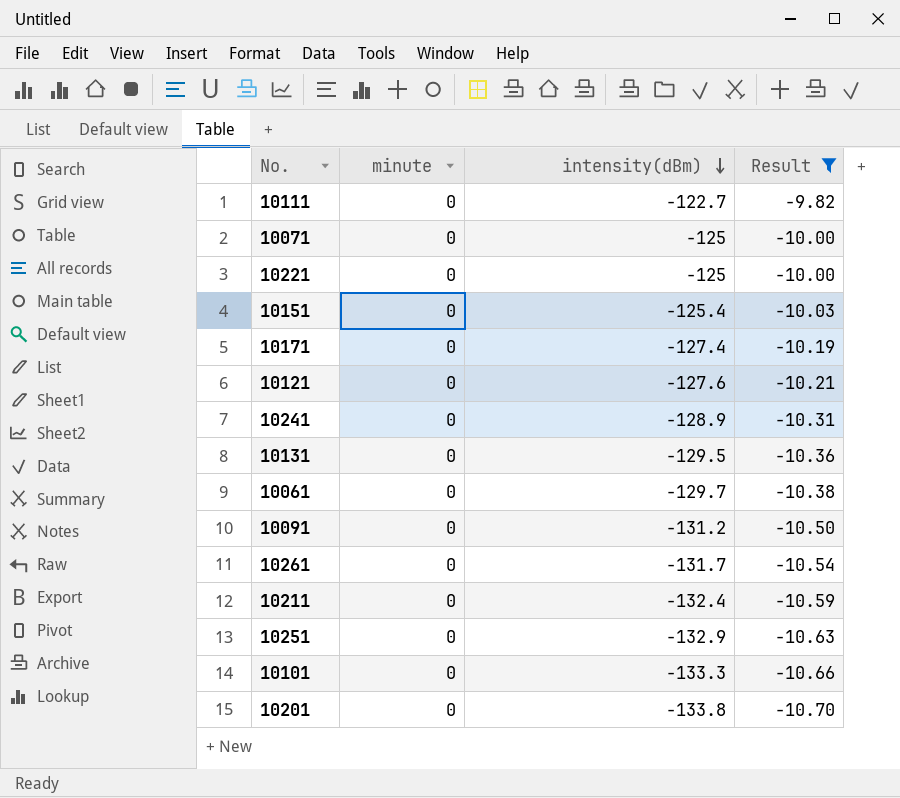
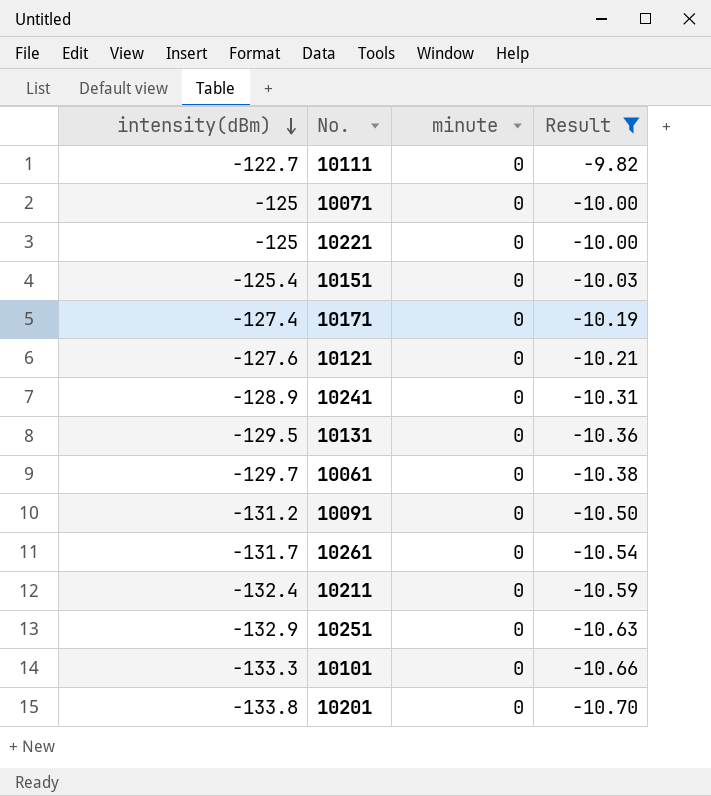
column intensity(dBm) | position: 3 -> 1

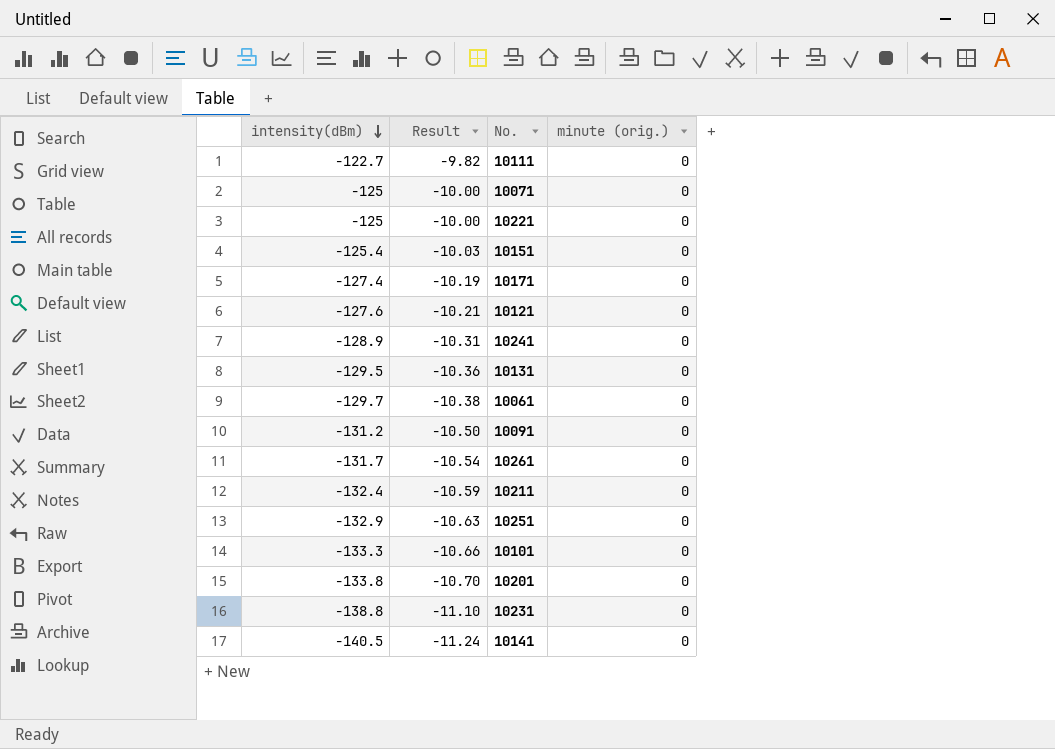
filter: Result >= -10.70 -> none
column Result | position: 4 -> 2
column name: minute -> minute (orig.)

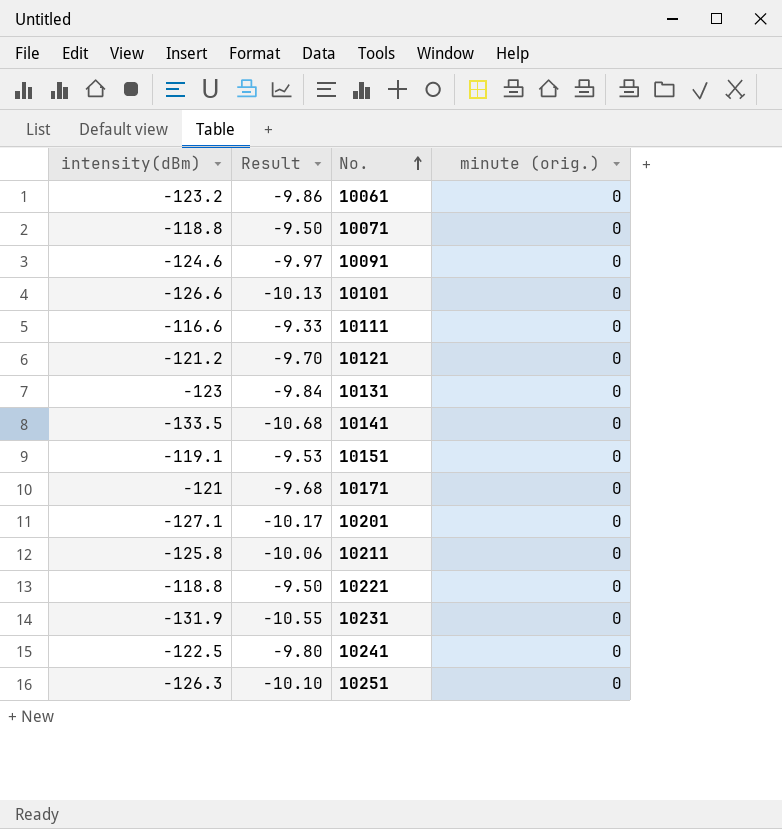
row order: intensity(dBm) descending -> No. ascending
row 10261: -131.7 | -10.54 | 0 -> none
10061 | intensity(dBm): -129.7 -> -123.2
10061 | Result: -10.38 -> -9.86
10071 | intensity(dBm): -125 -> -118.8
10071 | Result: -10.00 -> -9.50
10091 | intensity(dBm): -131.2 -> -124.6
10091 | Result: -10.50 -> -9.97
10101 | intensity(dBm): -133.3 -> -126.6
10101 | Result: -10.66 -> -10.13
10111 | intensity(dBm): -122.7 -> -116.6
10111 | Result: -9.82 -> -9.33
10121 | intensity(dBm): -127.6 -> -121.2
10121 | Result: -10.21 -> -9.70
10131 | intensity(dBm): -129.5 -> -123
10131 | Result: -10.36 -> -9.84
10141 | intensity(dBm): -140.5 -> -133.5
10141 | Result: -11.24 -> -10.68
10151 | intensity(dBm): -125.4 -> -119.1
10151 | Result: -10.03 -> -9.53
10171 | intensity(dBm): -127.4 -> -121
10171 | Result: -10.19 -> -9.68
10201 | intensity(dBm): -133.8 -> -127.1
10201 | Result: -10.70 -> -10.17
10211 | intensity(dBm): -132.4 -> -125.8
10211 | Result: -10.59 -> -10.06
10221 | intensity(dBm): -125 -> -118.8
10221 | Result: -10.00 -> -9.50
10231 | intensity(dBm): -138.8 -> -131.9
10231 | Result: -11.10 -> -10.55
10241 | intensity(dBm): -128.9 -> -122.5
10241 | Result: -10.31 -> -9.80
10251 | intensity(dBm): -132.9 -> -126.3
10251 | Result: -10.63 -> -10.10

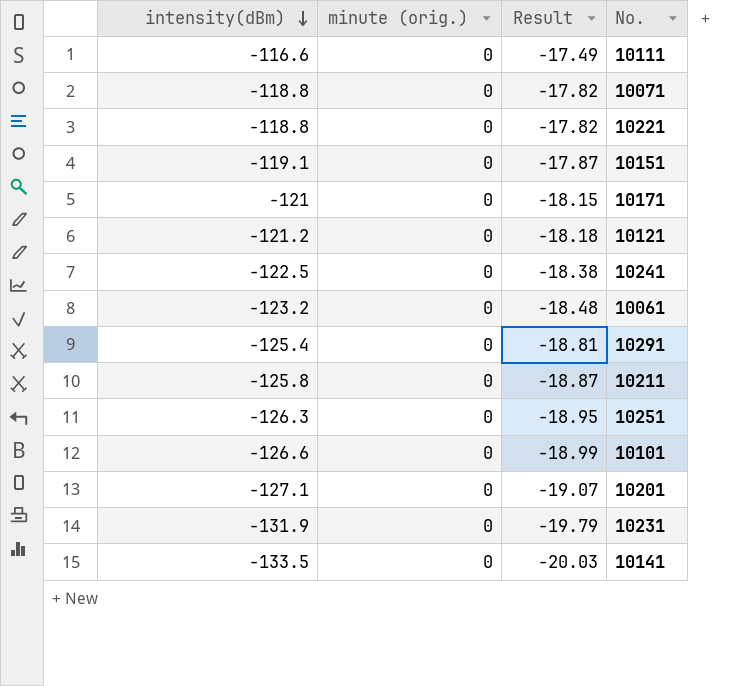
row order: No. ascending -> intensity(dBm) descending
column minute (orig.) | position: 4 -> 2
column Result | formula: [intensity(dBm)] * 0.08 -> [intensity(dBm)] * 0.15
row 10091: -124.6 | -9.97 | 0 -> none
row 10131: -123 | -9.84 | 0 -> none
row 10291: none -> -125.4 | 0 | -18.81

